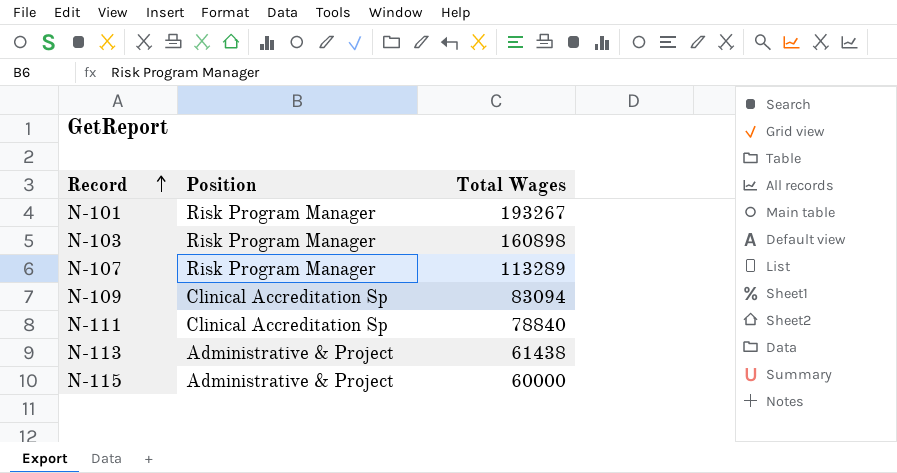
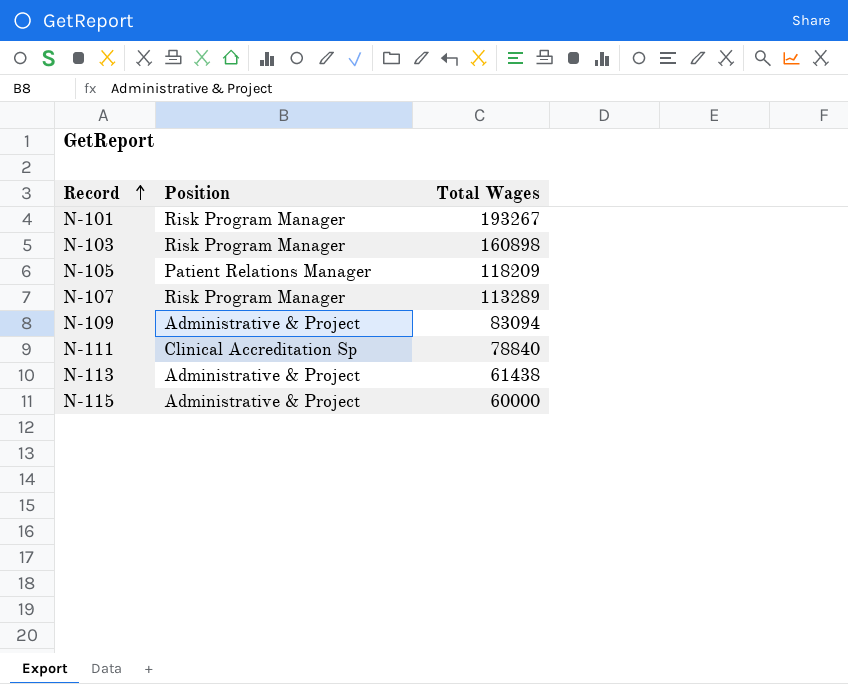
row N-105: none -> Patient Relations Manager | 118209
N-109 | Position: Clinical Accreditation Sp -> Administrative & Project

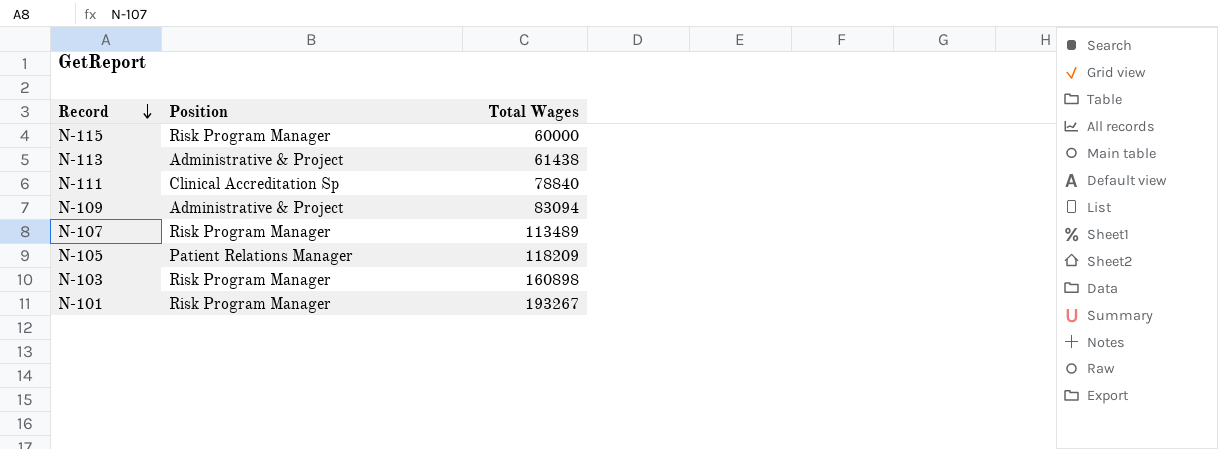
row order: Record ascending -> Record descending
N-115 | Position: Administrative & Project -> Risk Program Manager
N-107 | Total Wages: 113289 -> 113489

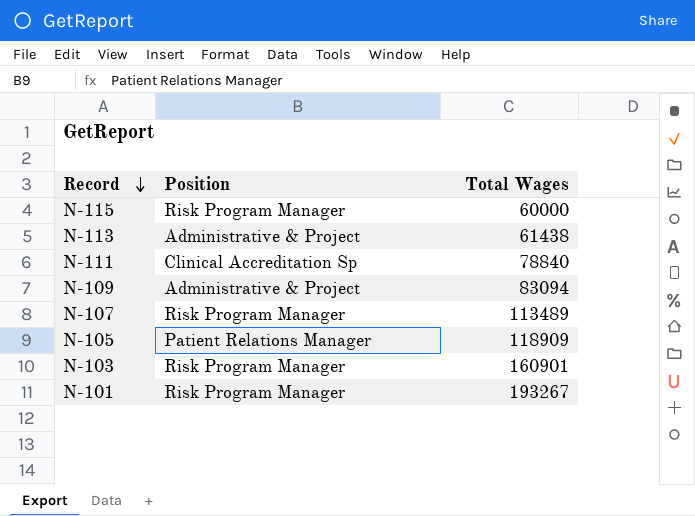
N-105 | Total Wages: 118209 -> 118909
N-103 | Total Wages: 160898 -> 160901

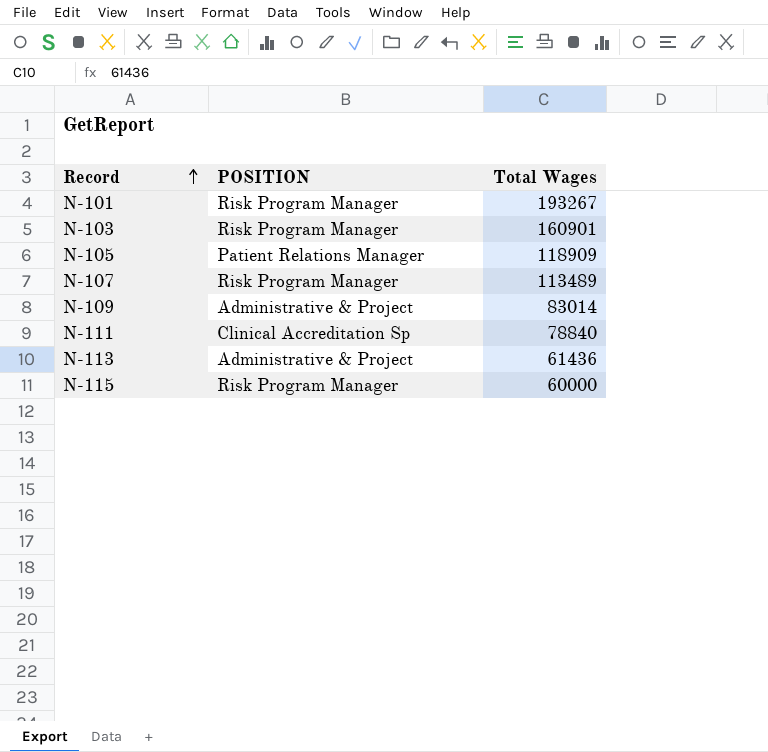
row order: Record descending -> Record ascending
column name: Position -> POSITION
N-109 | Total Wages: 83094 -> 83014
N-113 | Total Wages: 61438 -> 61436

